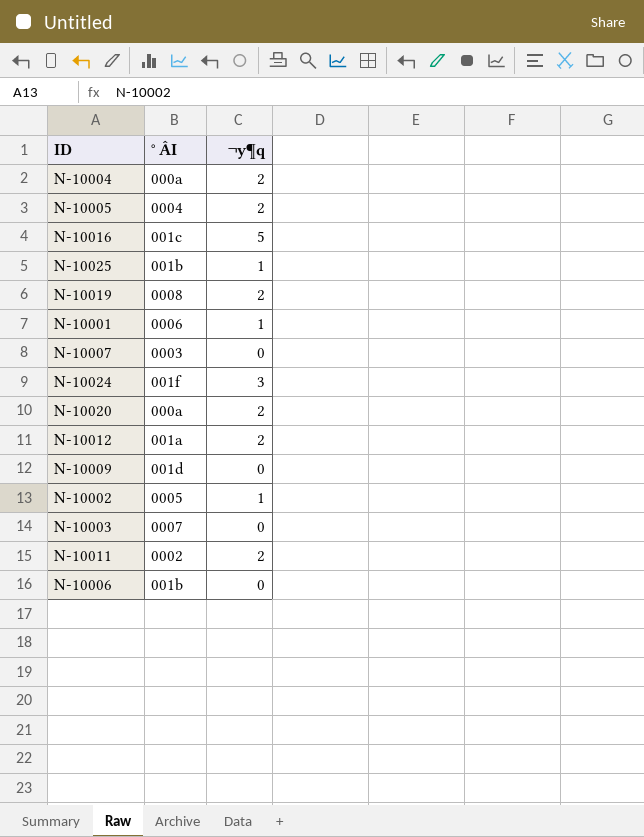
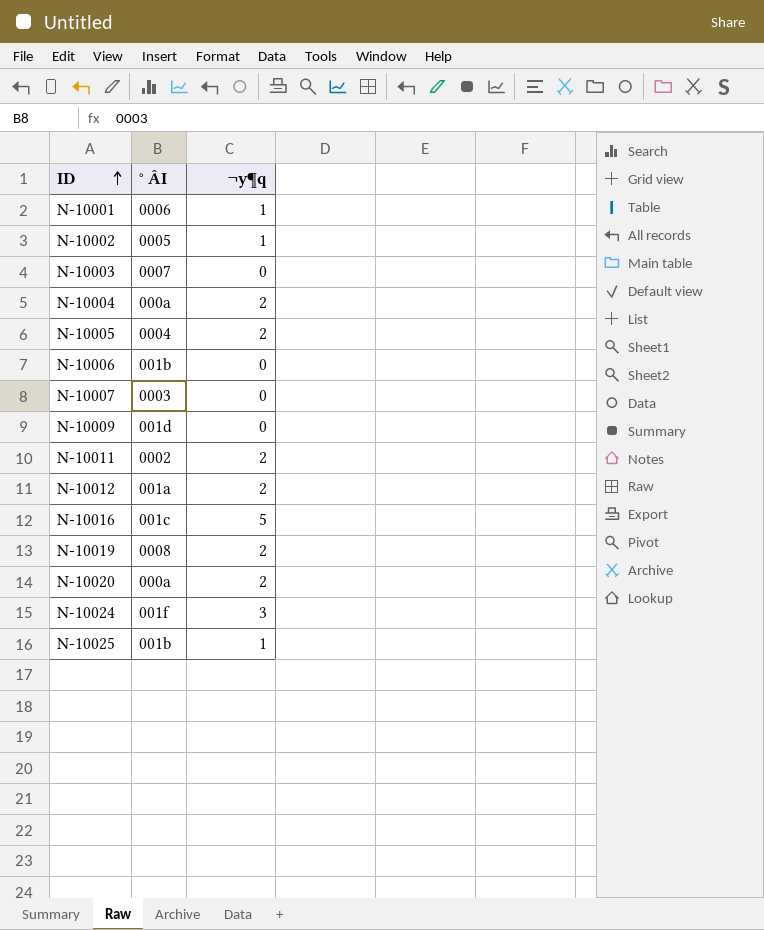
row order: none -> ID ascending

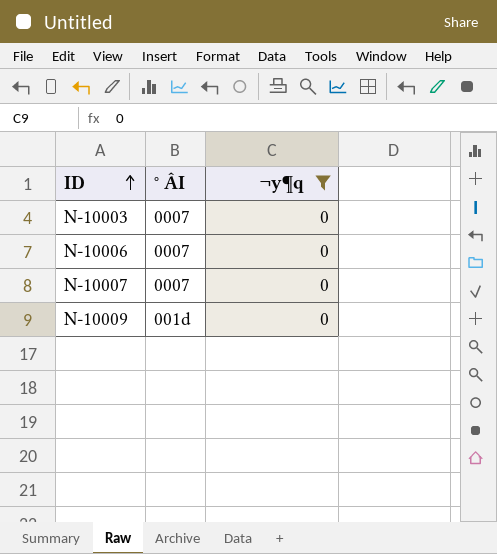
filter: none -> ¬y¶q = 0
N-10006 | ° ÂI: 001b -> 0007
N-10007 | ° ÂI: 0003 -> 0007

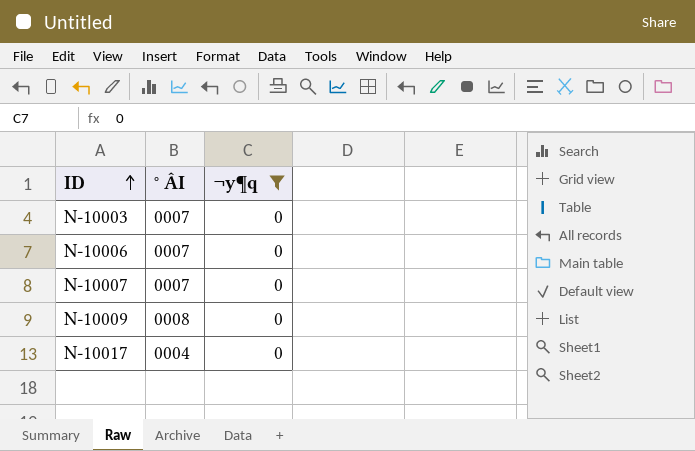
N-10009 | ° ÂI: 001d -> 0008
row N-10017: none -> 0004 | 0

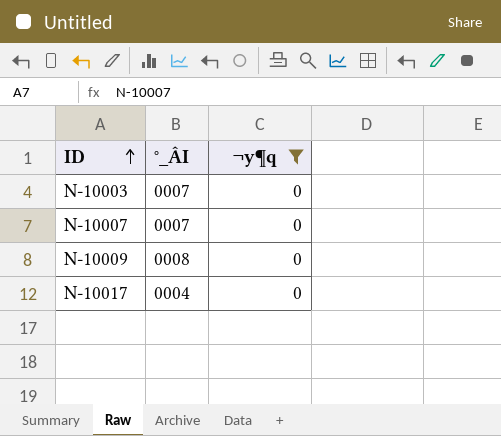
column name: ° ÂI -> °_ÂI
row N-10006: 0007 | 0 -> none

